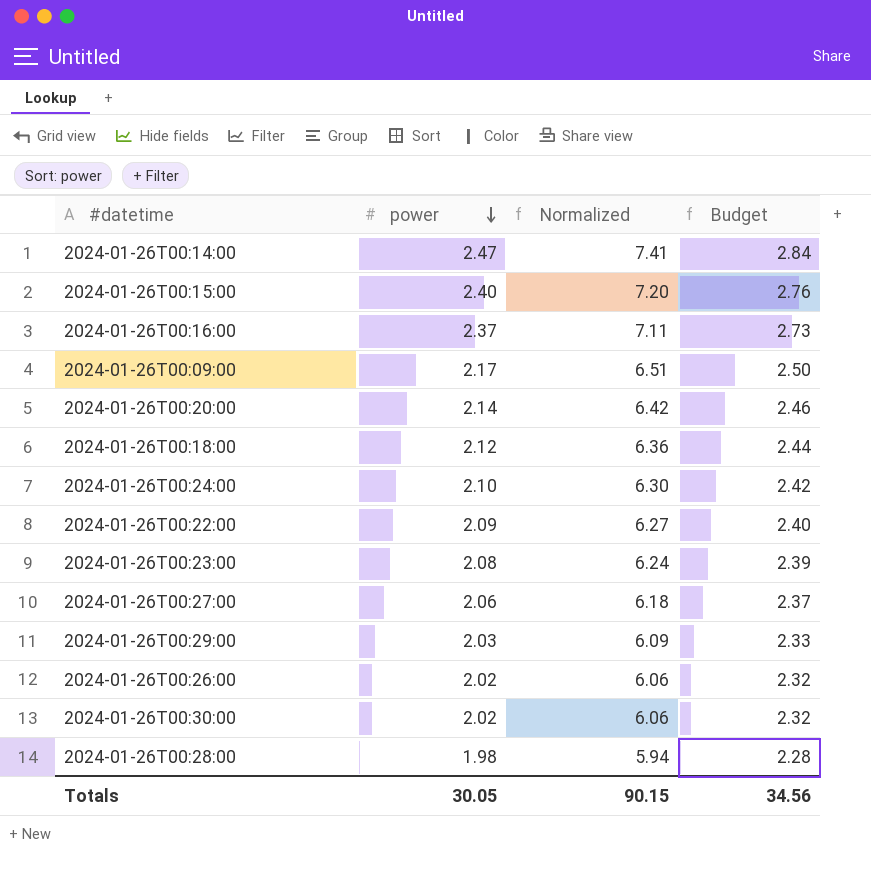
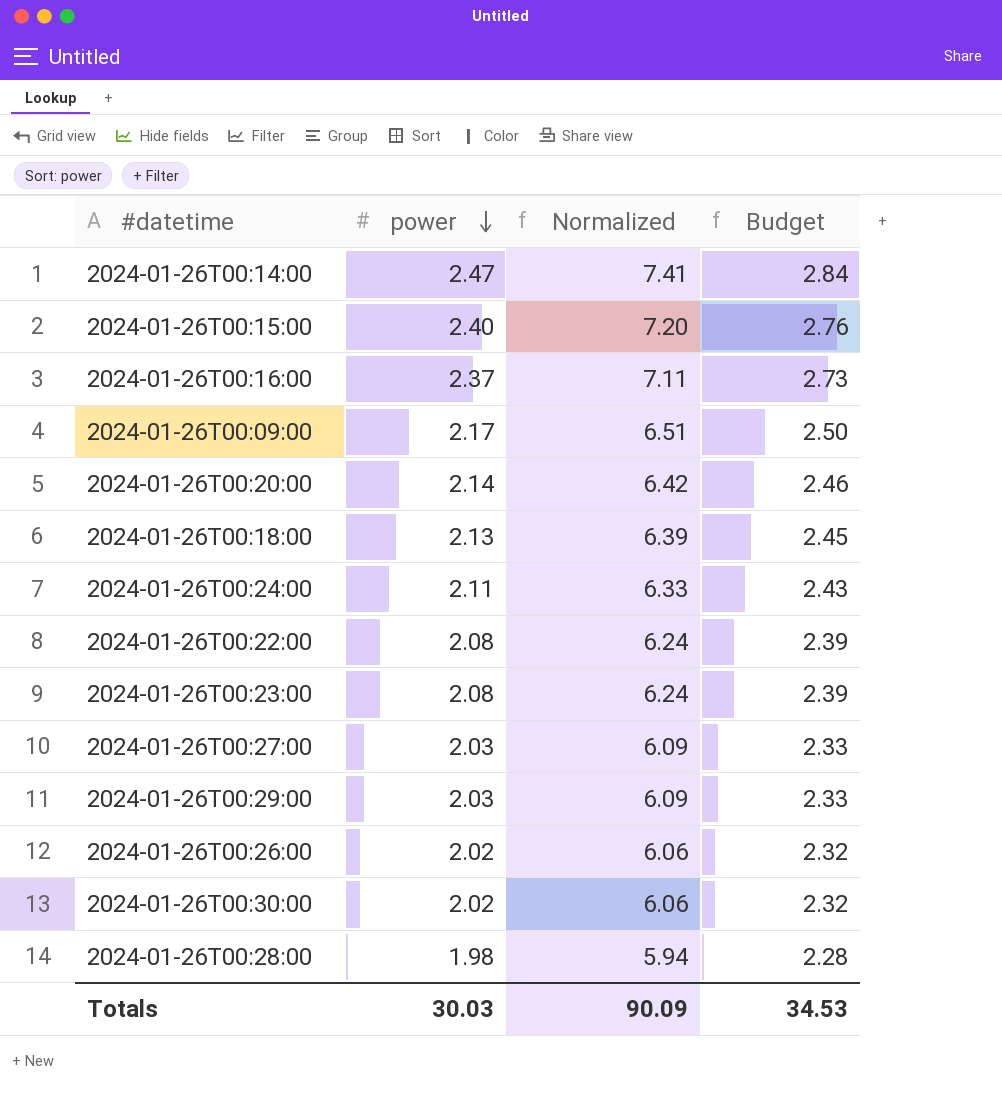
2024-01-26T00:18:00 | power: 2.12 -> 2.13
2024-01-26T00:18:00 | Normalized: 6.36 -> 6.39
2024-01-26T00:18:00 | Budget: 2.44 -> 2.45
2024-01-26T00:24:00 | power: 2.10 -> 2.11
2024-01-26T00:24:00 | Normalized: 6.30 -> 6.33
2024-01-26T00:24:00 | Budget: 2.42 -> 2.43
2024-01-26T00:22:00 | power: 2.09 -> 2.08
2024-01-26T00:22:00 | Normalized: 6.27 -> 6.24
2024-01-26T00:22:00 | Budget: 2.40 -> 2.39
2024-01-26T00:27:00 | power: 2.06 -> 2.03
2024-01-26T00:27:00 | Normalized: 6.18 -> 6.09
2024-01-26T00:27:00 | Budget: 2.37 -> 2.33
Totals | power: 30.05 -> 30.03
Totals | Normalized: 90.15 -> 90.09
Totals | Budget: 34.56 -> 34.53

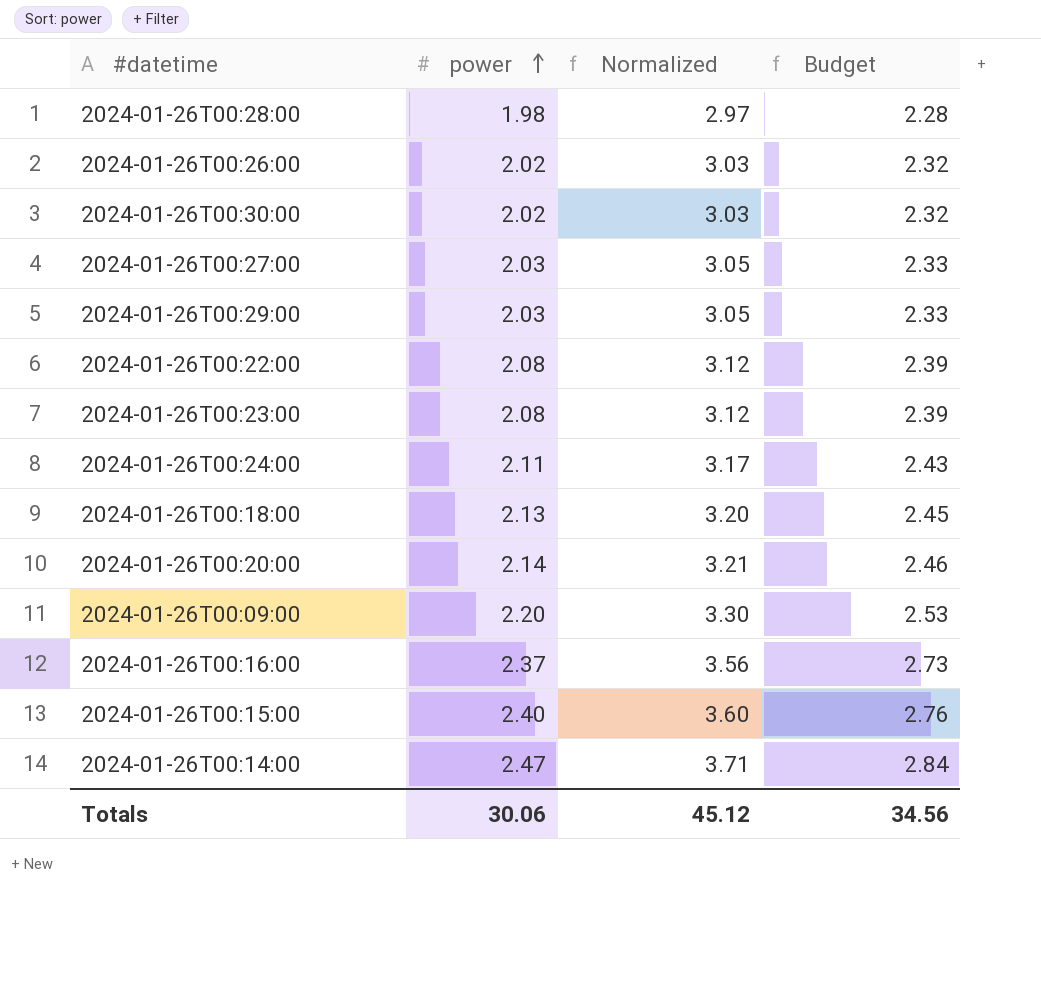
row order: power descending -> power ascending
column Normalized | formula: [power] * 3 -> [power] * 1.5
2024-01-26T00:09:00 | power: 2.17 -> 2.20
2024-01-26T00:09:00 | Budget: 2.50 -> 2.53
Totals | power: 30.03 -> 30.06
Totals | Normalized: 90.09 -> 45.12
Totals | Budget: 34.53 -> 34.56

